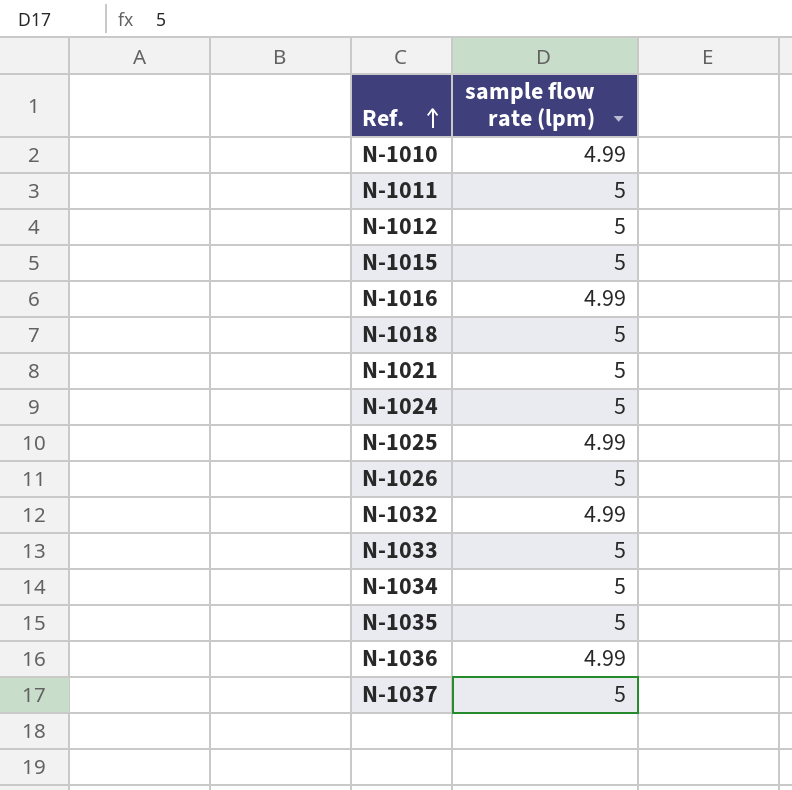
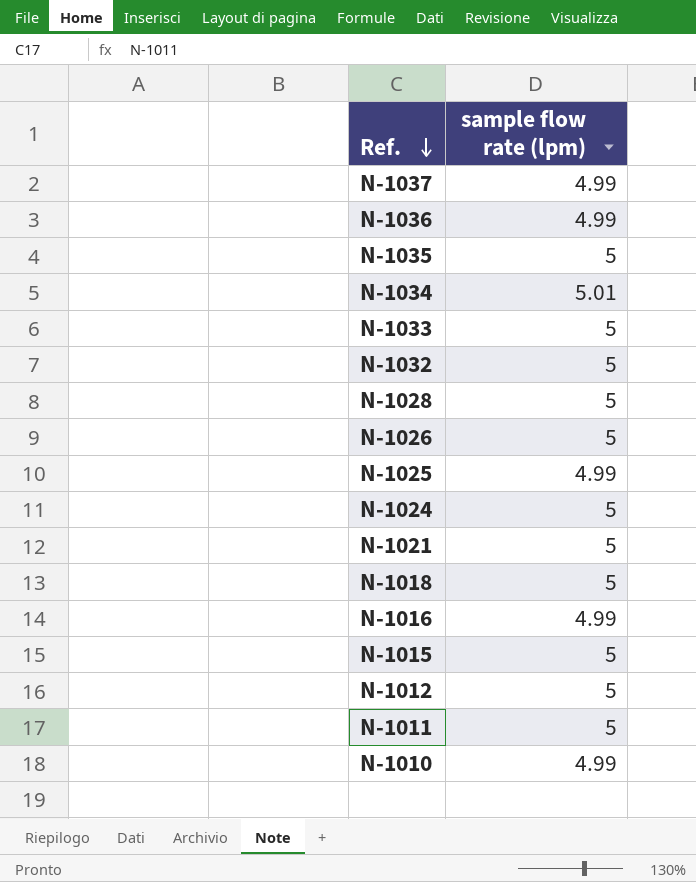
row order: Ref. ascending -> Ref. descending
N-1037 | sample flow rate (lpm): 5 -> 4.99
N-1034 | sample flow rate (lpm): 5 -> 5.01
N-1032 | sample flow rate (lpm): 4.99 -> 5
row N-1028: none -> 5

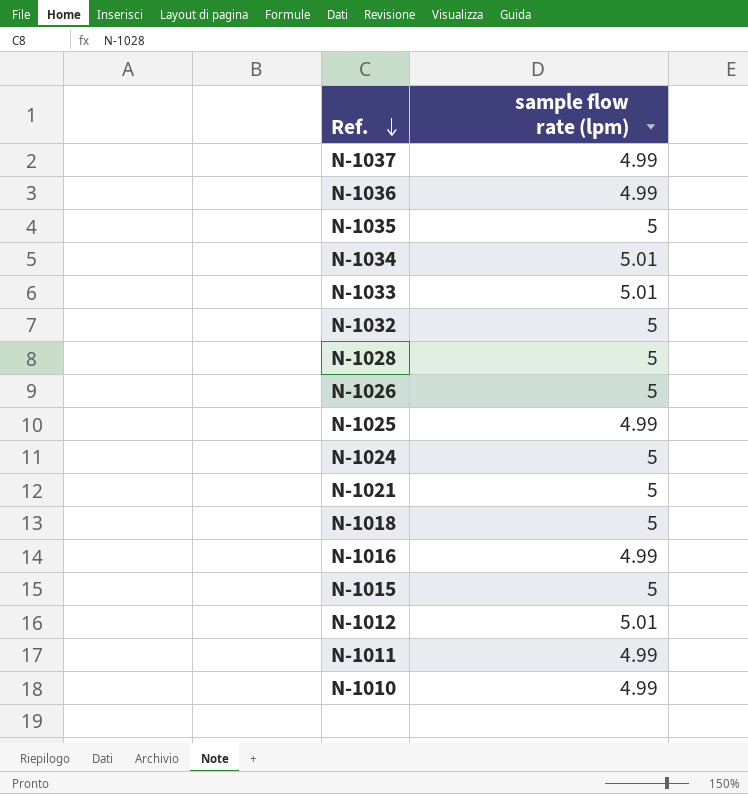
N-1033 | sample flow rate (lpm): 5 -> 5.01
N-1012 | sample flow rate (lpm): 5 -> 5.01
N-1011 | sample flow rate (lpm): 5 -> 4.99

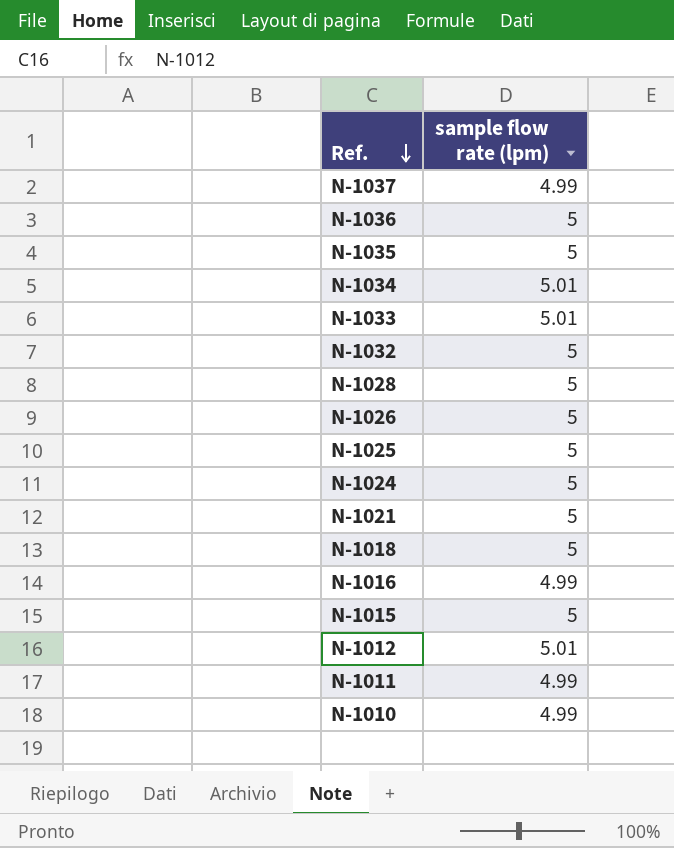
N-1036 | sample flow rate (lpm): 4.99 -> 5
N-1025 | sample flow rate (lpm): 4.99 -> 5

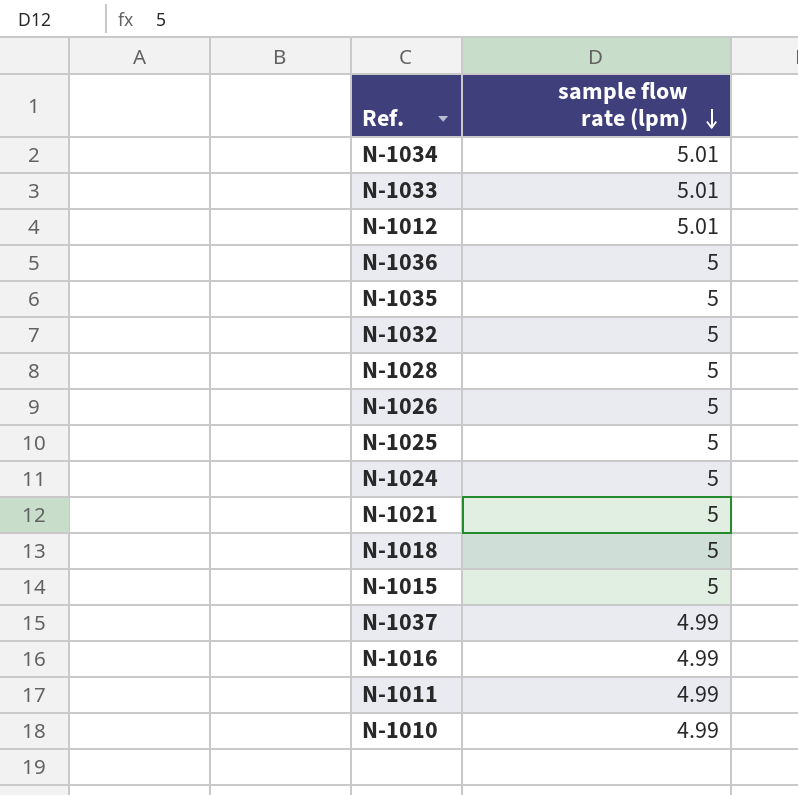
row order: Ref. descending -> sample flow rate (lpm) descending

